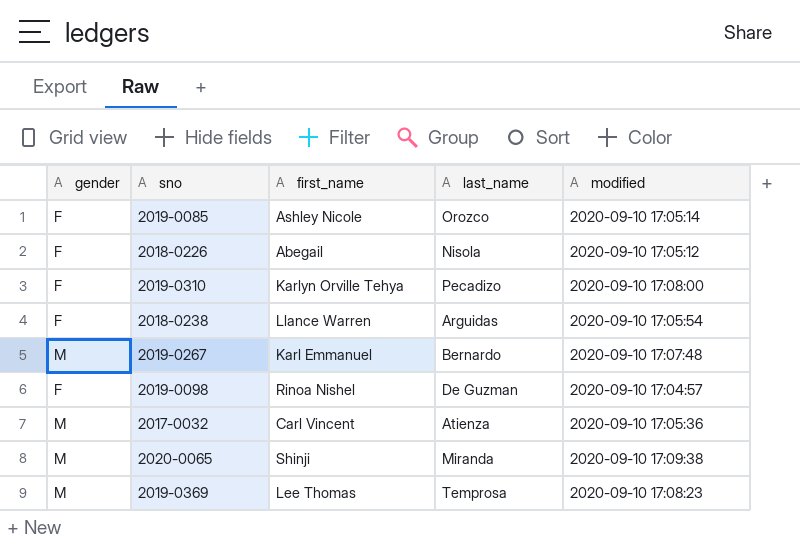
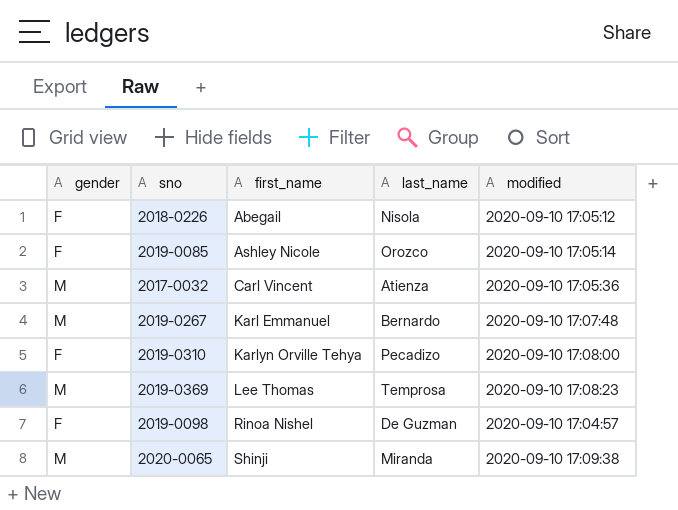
row order: none -> first_name ascending
row 2018-0238: F | Llance Warren | Arguidas | 2020-09-10 17:05:54 -> none

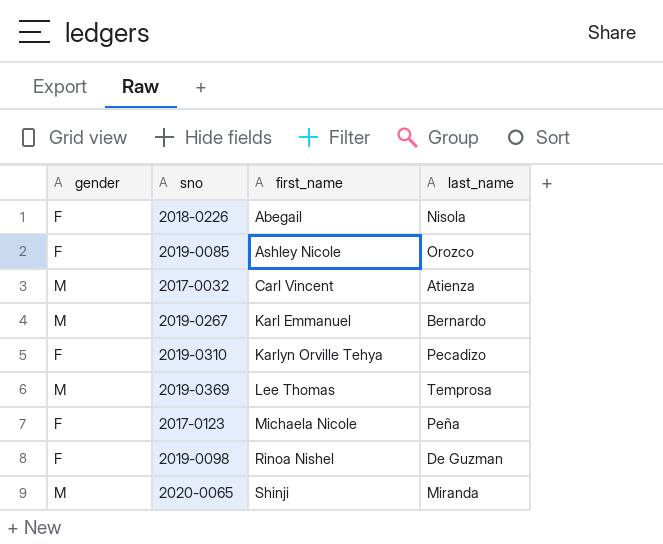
column modified | position: 5 -> none
row 2017-0123: none -> F | Michaela Nicole | Peña

